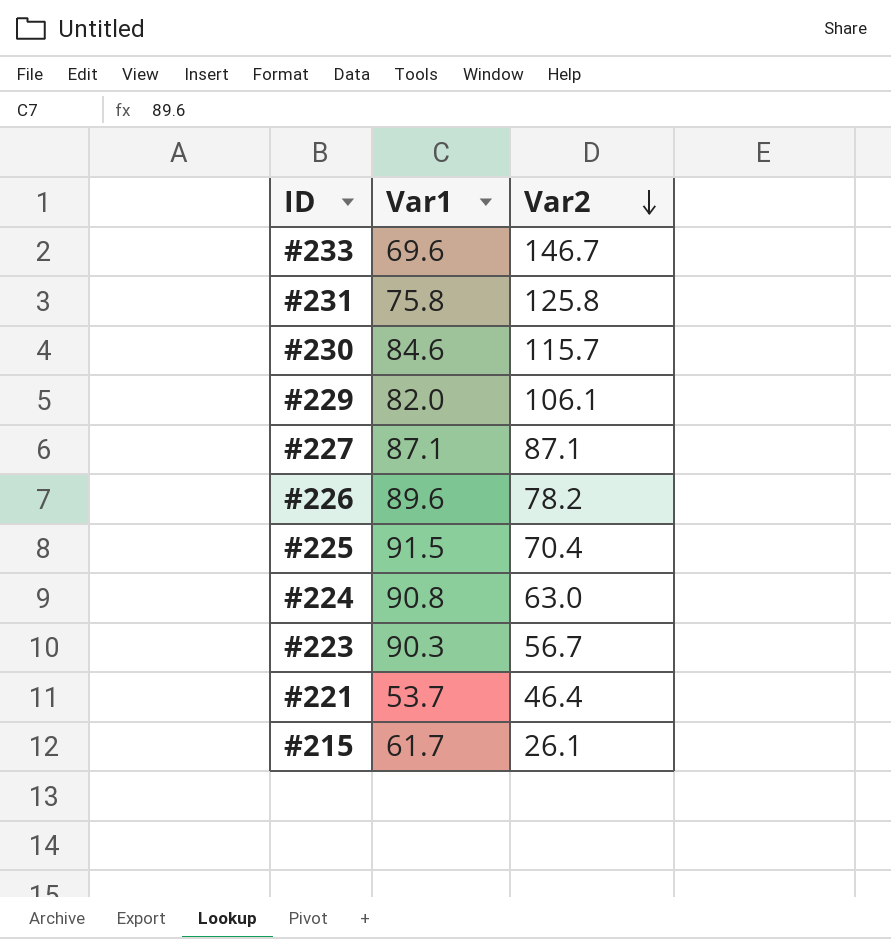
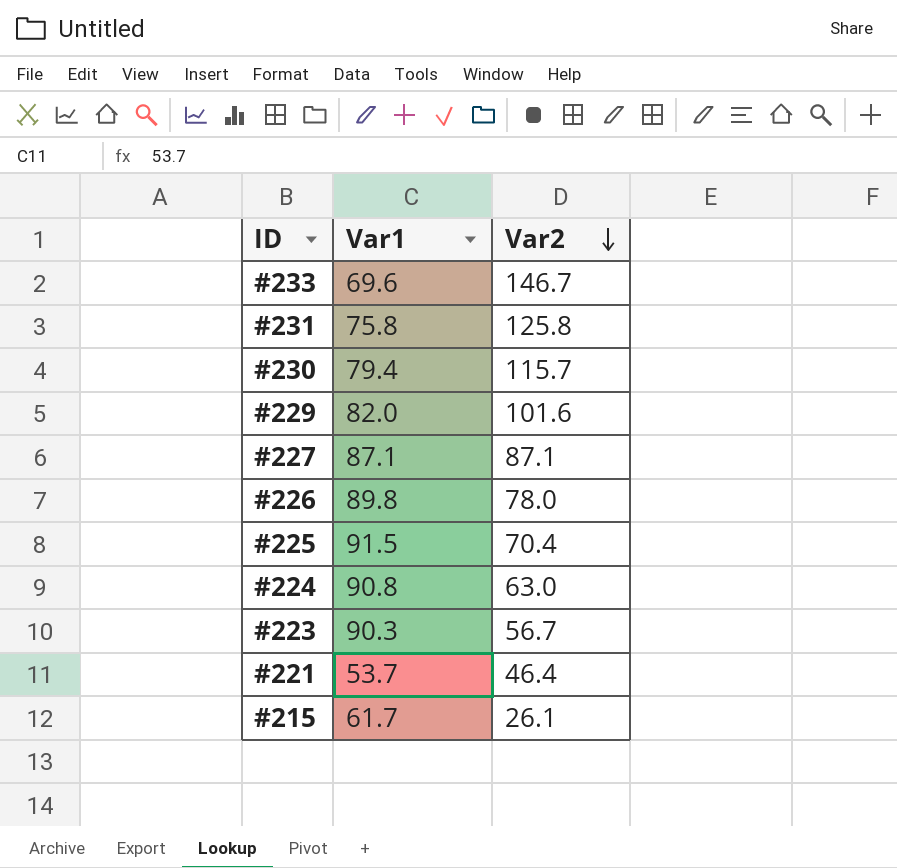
#230 | Var1: 84.6 -> 79.4
#229 | Var2: 106.1 -> 101.6
#226 | Var1: 89.6 -> 89.8
#226 | Var2: 78.2 -> 78.0

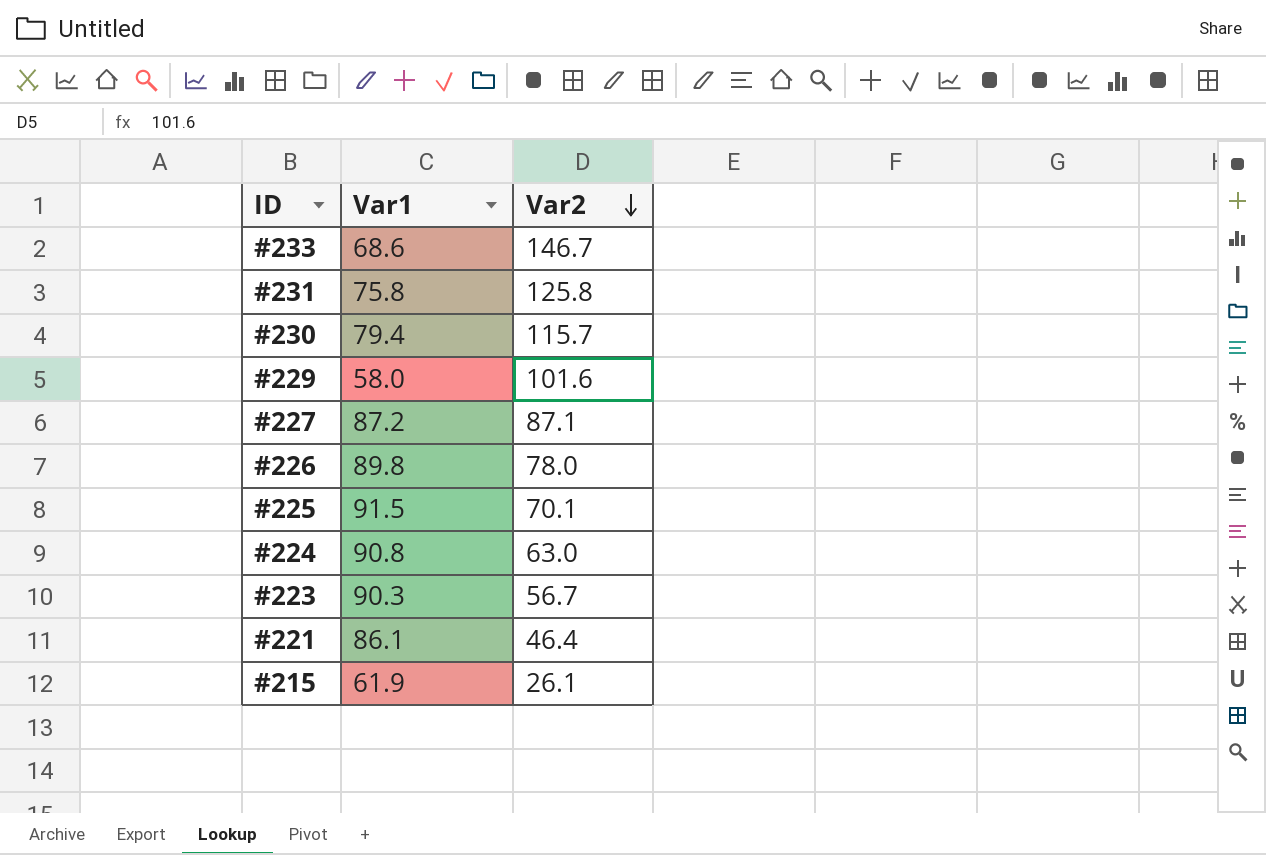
#233 | Var1: 69.6 -> 68.6
#229 | Var1: 82.0 -> 58.0
#227 | Var1: 87.1 -> 87.2
#225 | Var2: 70.4 -> 70.1
#221 | Var1: 53.7 -> 86.1
#215 | Var1: 61.7 -> 61.9

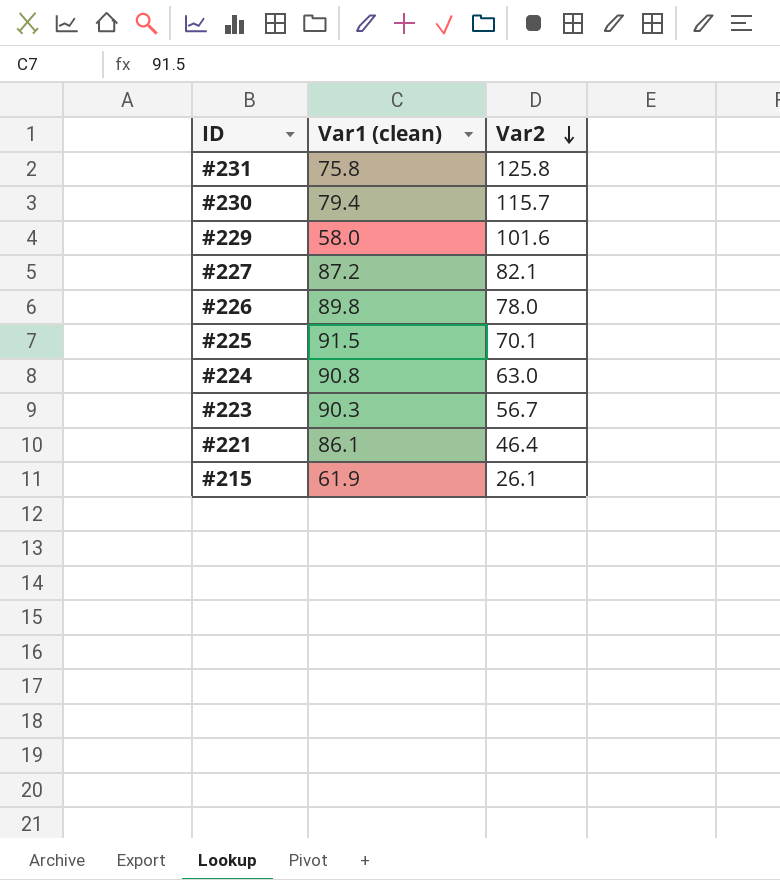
column name: Var1 -> Var1 (clean)
row #233: 68.6 | 146.7 -> none
#227 | Var2: 87.1 -> 82.1

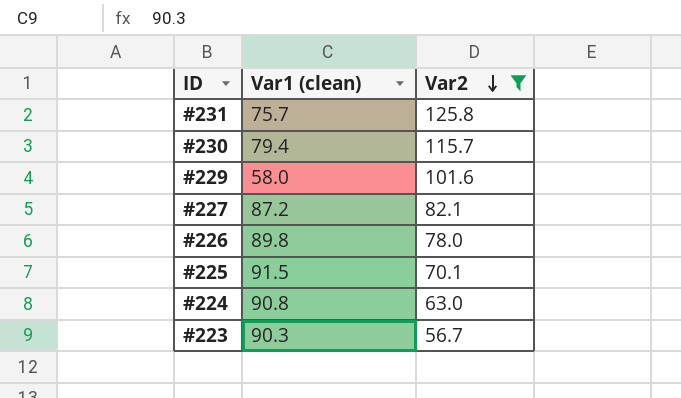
filter: none -> Var2 >= 56.7
#231 | Var1 (clean): 75.8 -> 75.7

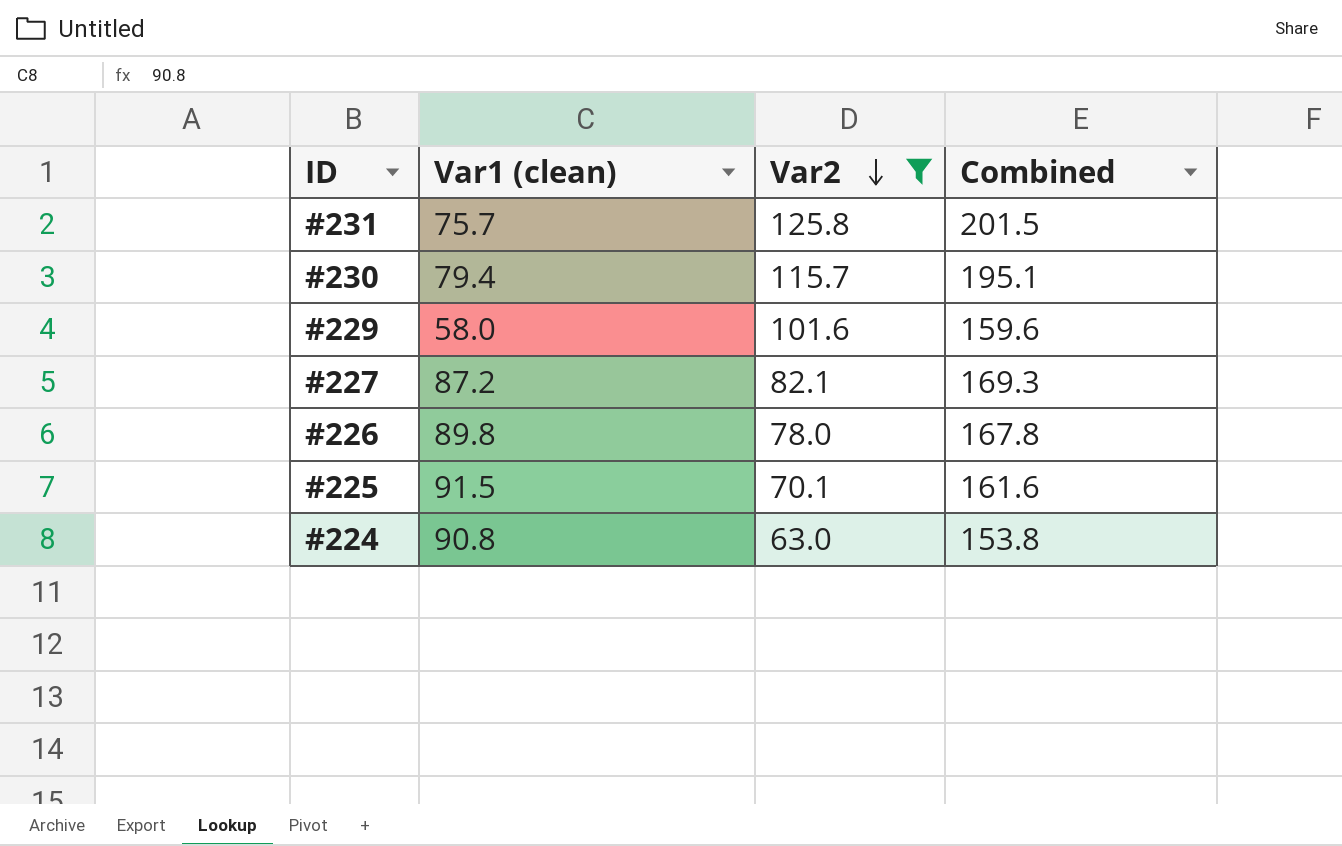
column Combined | formula: none -> [Var1 (clean)] + [Var2]
row #223: 90.3 | 56.7 -> none

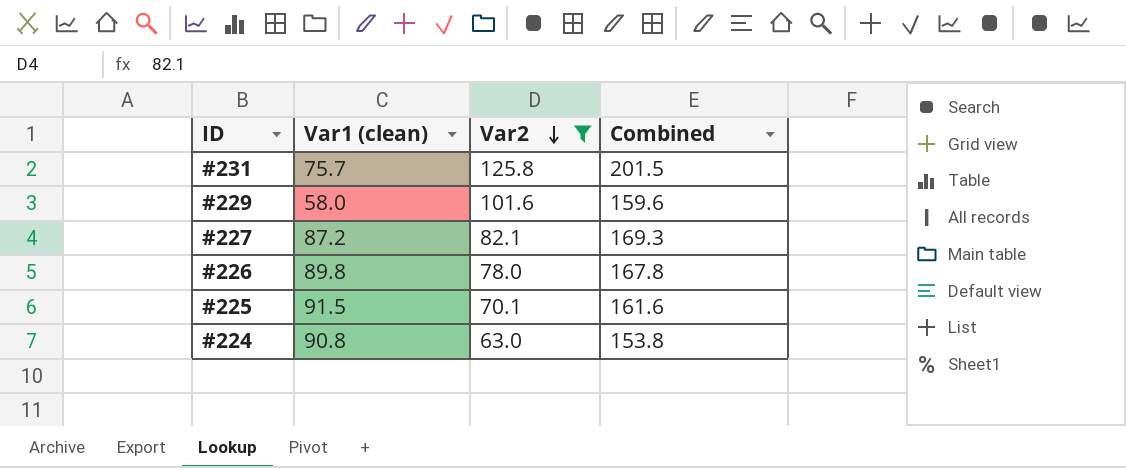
row #230: 79.4 | 115.7 | 195.1 -> none

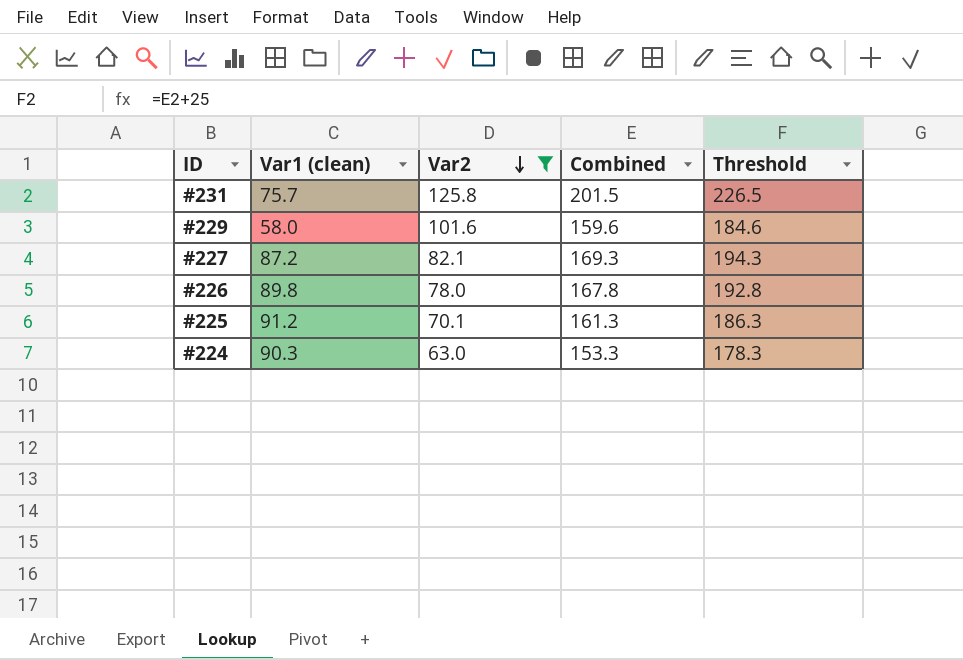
column Threshold | formula: none -> [Combined] + 25
#225 | Var1 (clean): 91.5 -> 91.2
#225 | Combined: 161.6 -> 161.3
#224 | Var1 (clean): 90.8 -> 90.3
#224 | Combined: 153.8 -> 153.3

